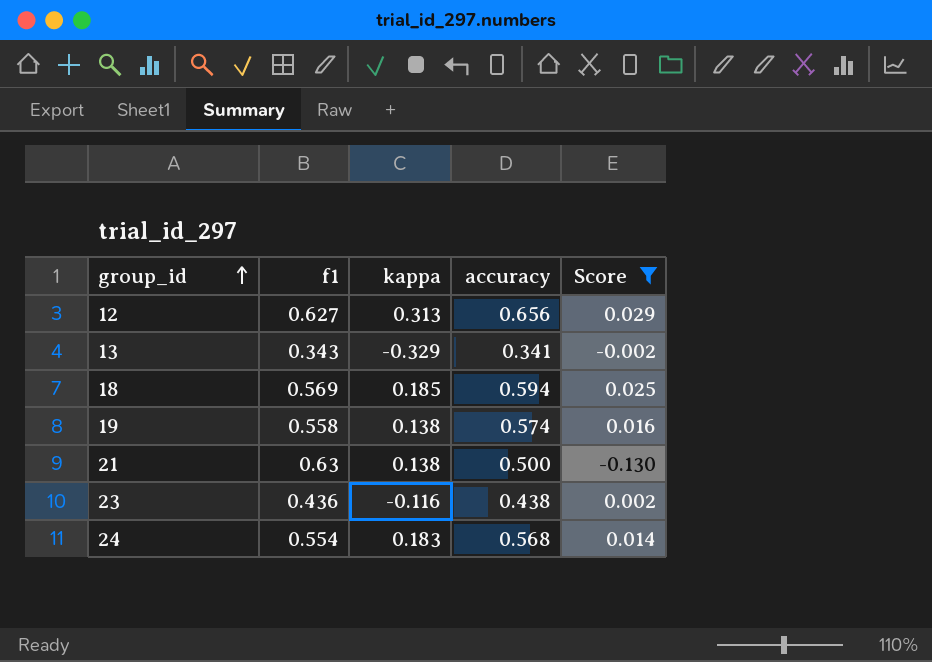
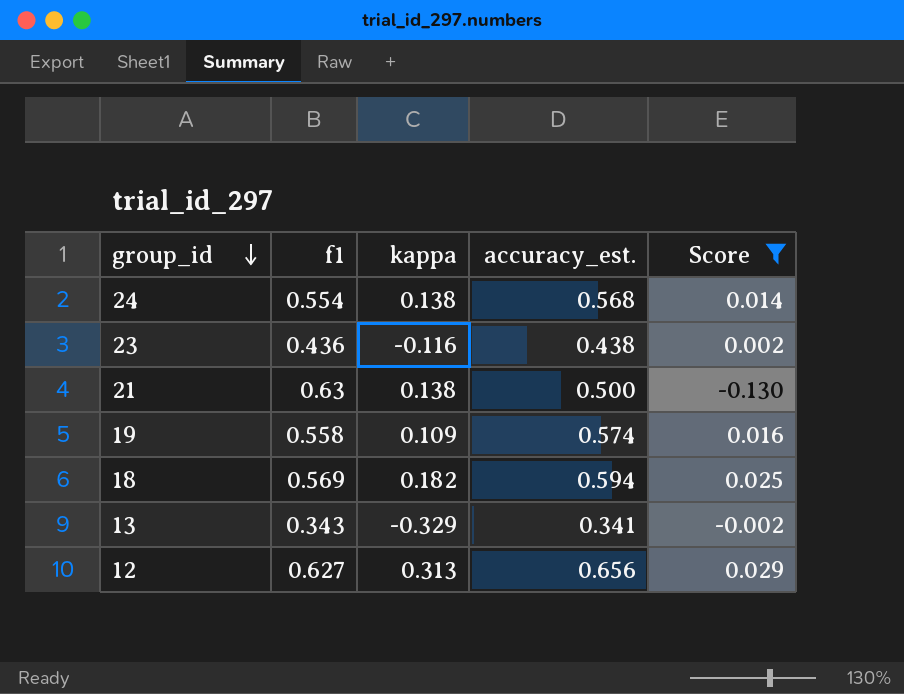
row order: group_id ascending -> group_id descending
column name: accuracy -> accuracy_est.
24 | kappa: 0.183 -> 0.138
19 | kappa: 0.138 -> 0.109
18 | kappa: 0.185 -> 0.182

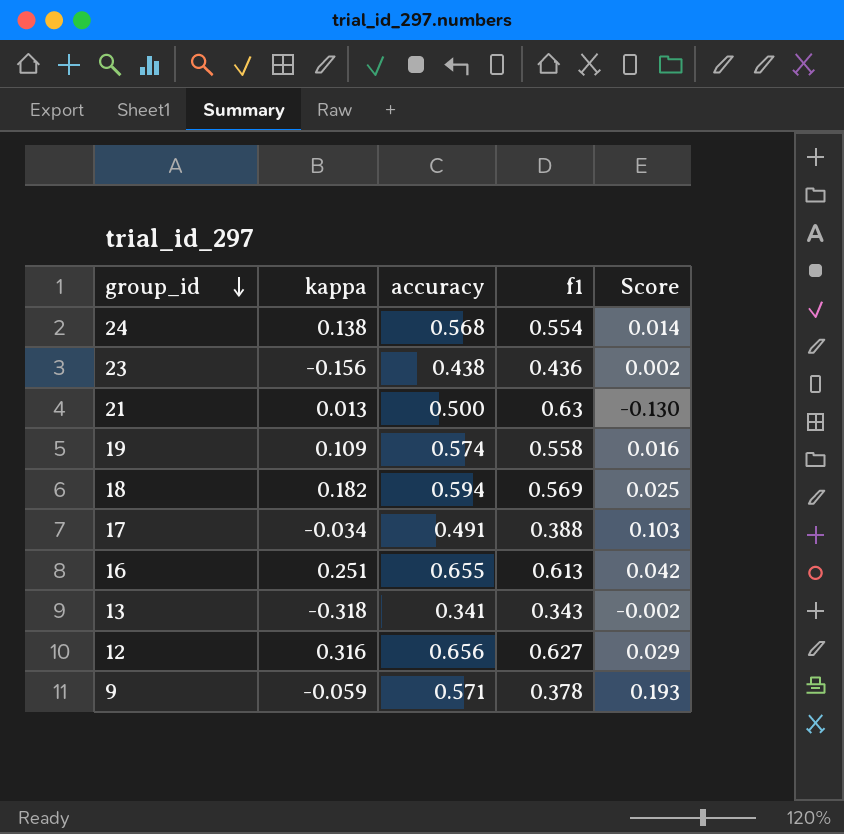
filter: Score <= 0.029 -> none
column name: accuracy_est. -> accuracy
column f1 | position: 2 -> 4
23 | kappa: -0.116 -> -0.156
21 | kappa: 0.138 -> 0.013
13 | kappa: -0.329 -> -0.318
12 | kappa: 0.313 -> 0.316

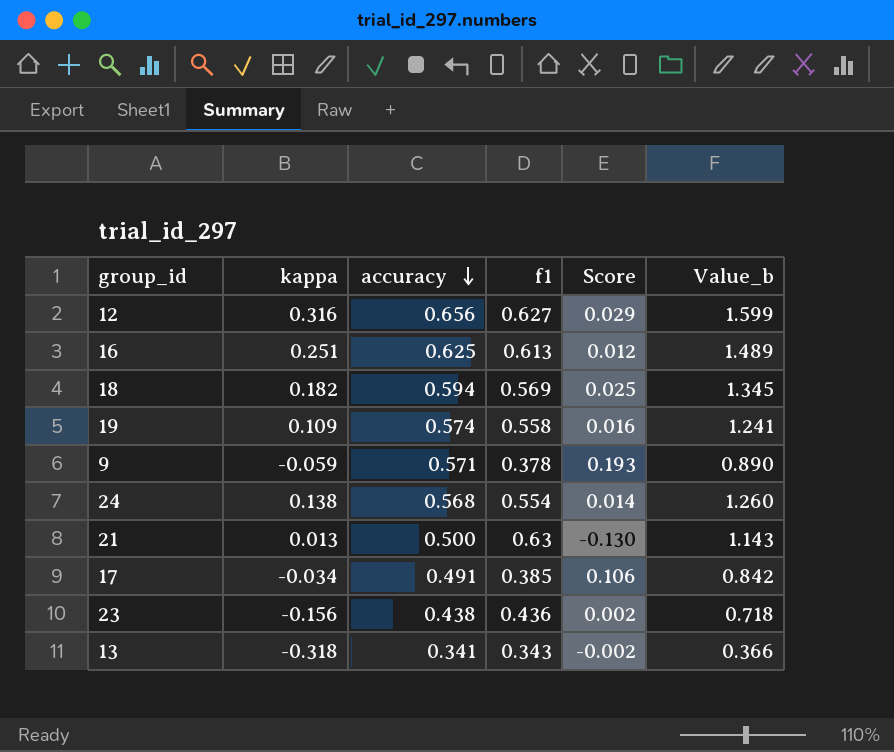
row order: group_id descending -> accuracy descending
column Value_b | formula: none -> [kappa] + [accuracy] + [f1]
16 | accuracy: 0.655 -> 0.625
16 | Score: 0.042 -> 0.012
17 | f1: 0.388 -> 0.385
17 | Score: 0.103 -> 0.106

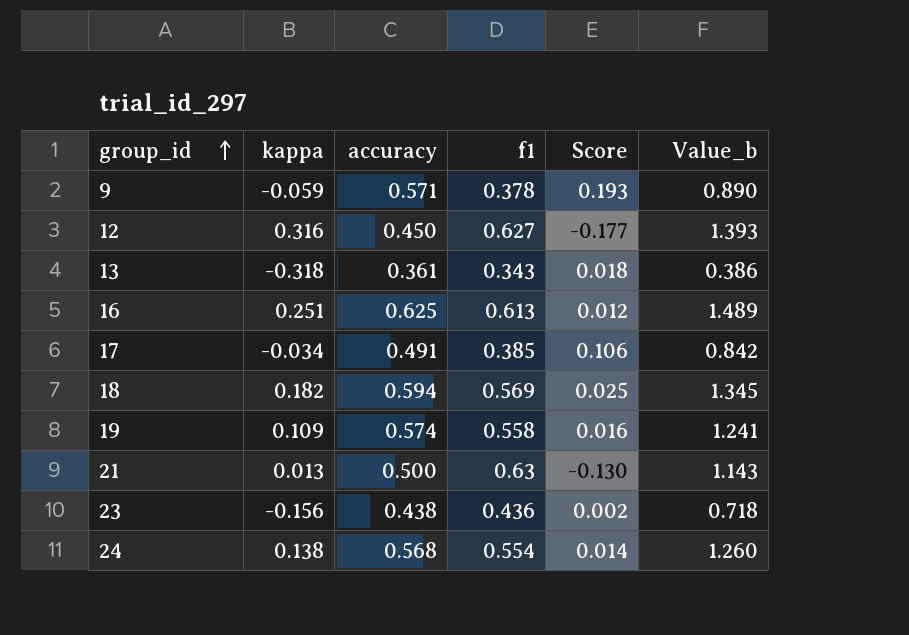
row order: accuracy descending -> group_id ascending
12 | accuracy: 0.656 -> 0.450
12 | Score: 0.029 -> -0.177
12 | Value_b: 1.599 -> 1.393
13 | accuracy: 0.341 -> 0.361
13 | Score: -0.002 -> 0.018
13 | Value_b: 0.366 -> 0.386

